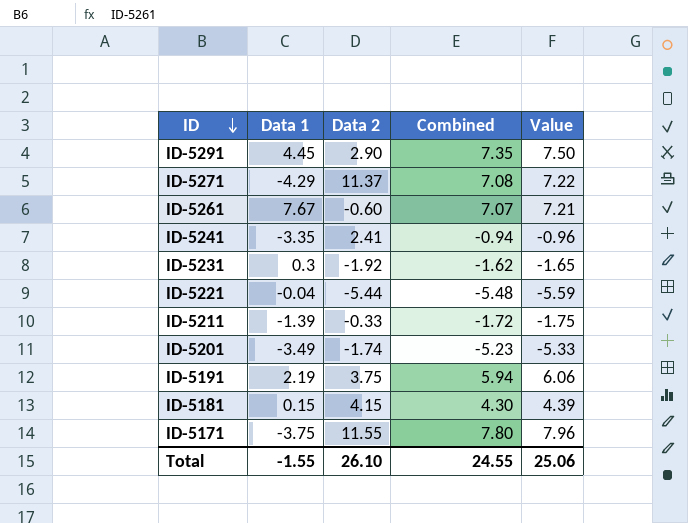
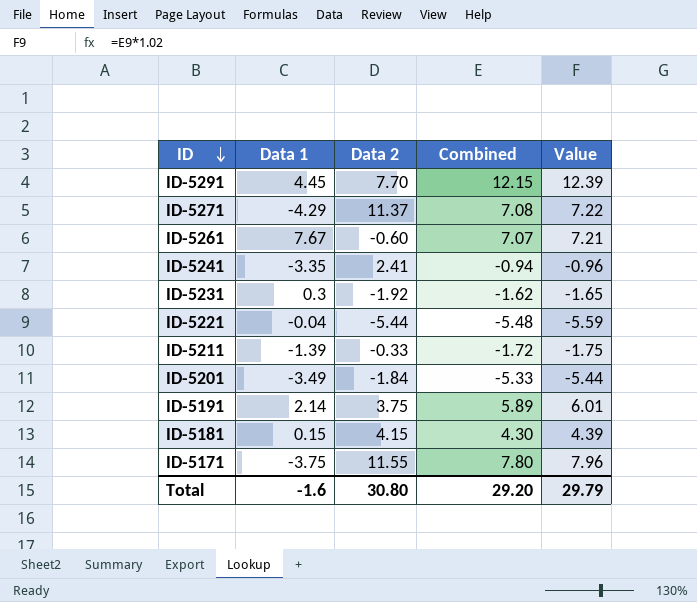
ID-5291 | Data 2: 2.90 -> 7.70
ID-5291 | Combined: 7.35 -> 12.15
ID-5291 | Value: 7.50 -> 12.39
ID-5201 | Data 2: -1.74 -> -1.84
ID-5201 | Combined: -5.23 -> -5.33
ID-5201 | Value: -5.33 -> -5.44
ID-5191 | Data 1: 2.19 -> 2.14
ID-5191 | Combined: 5.94 -> 5.89
ID-5191 | Value: 6.06 -> 6.01
Total | Data 1: -1.55 -> -1.6
Total | Data 2: 26.10 -> 30.80
Total | Combined: 24.55 -> 29.20
Total | Value: 25.06 -> 29.79

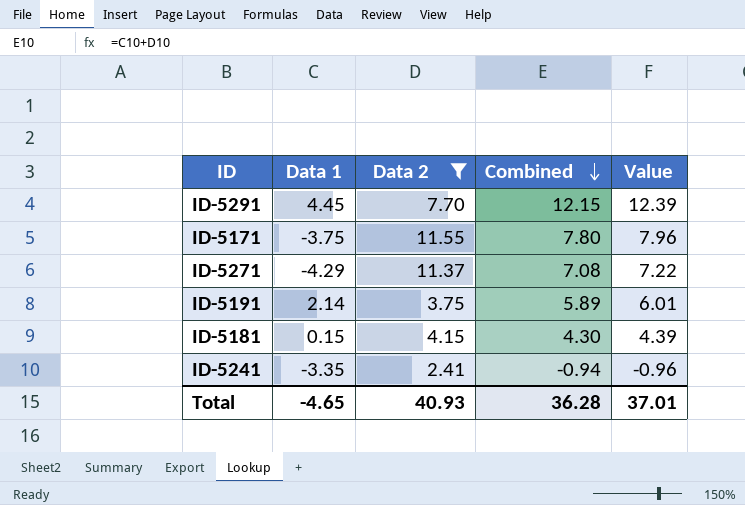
filter: none -> Data 2 >= 2.41
row order: ID descending -> Combined descending
Total | Data 1: -1.6 -> -4.65
Total | Data 2: 30.80 -> 40.93
Total | Combined: 29.20 -> 36.28
Total | Value: 29.79 -> 37.01

